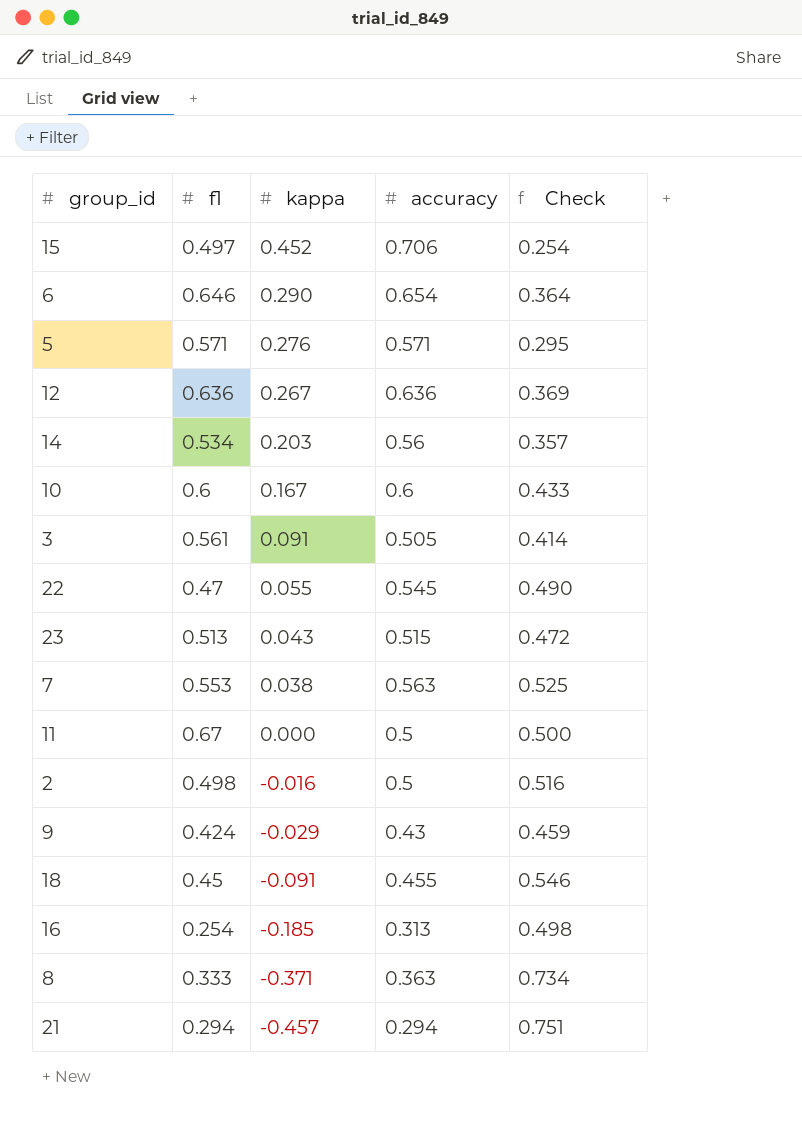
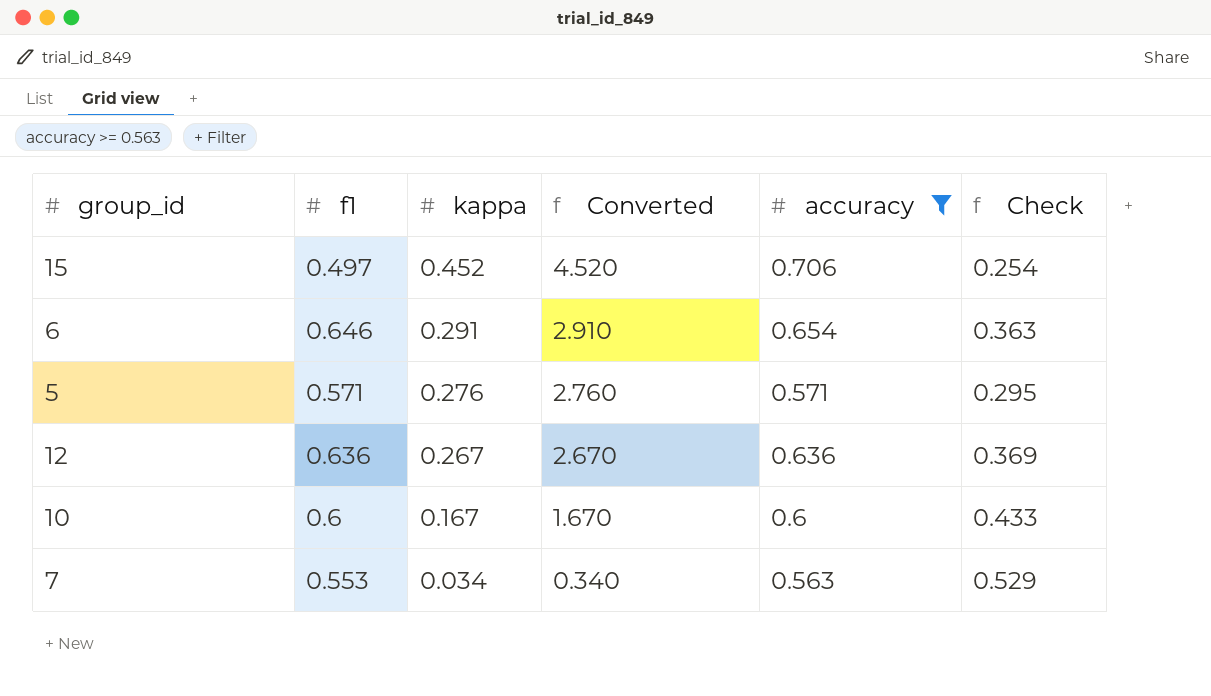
filter: none -> accuracy >= 0.563
column Converted | formula: none -> [kappa] * 10
6 | kappa: 0.290 -> 0.291
6 | Check: 0.364 -> 0.363
7 | kappa: 0.038 -> 0.034
7 | Check: 0.525 -> 0.529

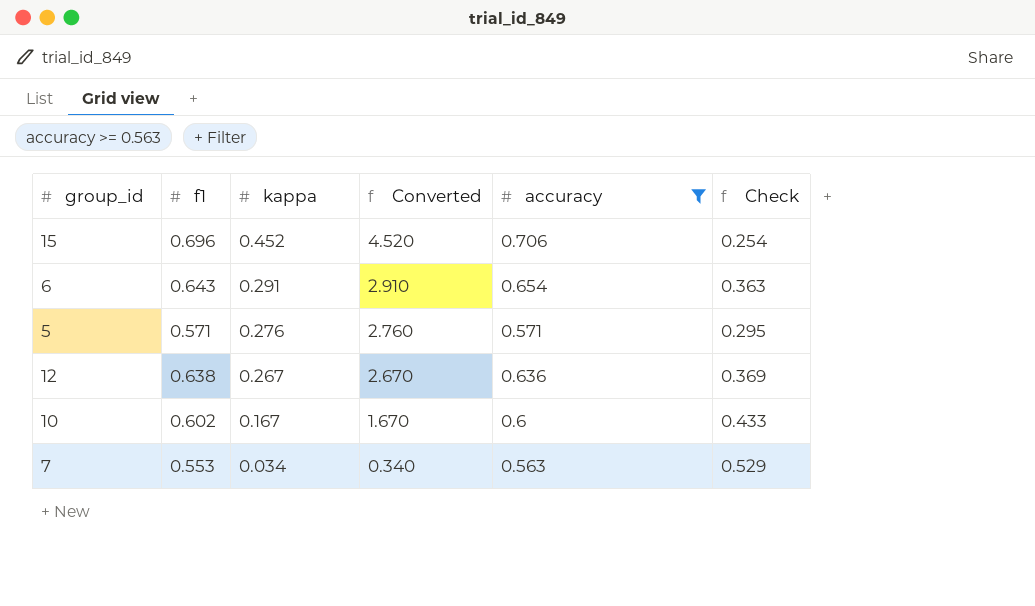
15 | f1: 0.497 -> 0.696
6 | f1: 0.646 -> 0.643
12 | f1: 0.636 -> 0.638
10 | f1: 0.6 -> 0.602

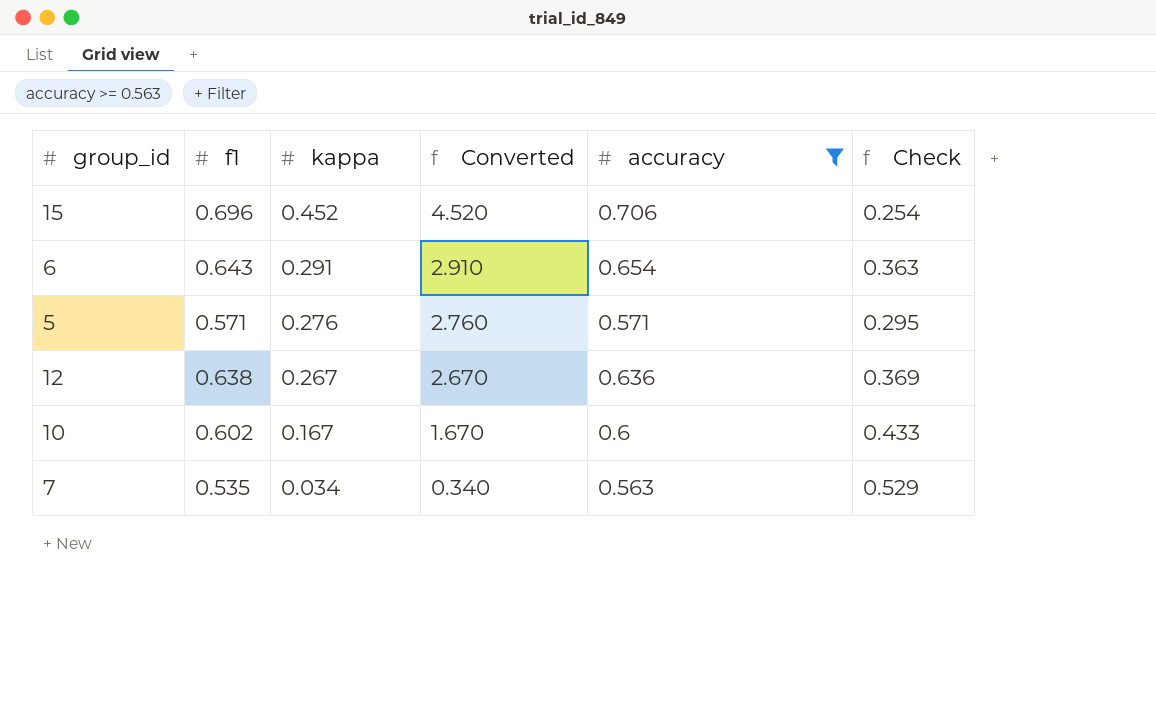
7 | f1: 0.553 -> 0.535

